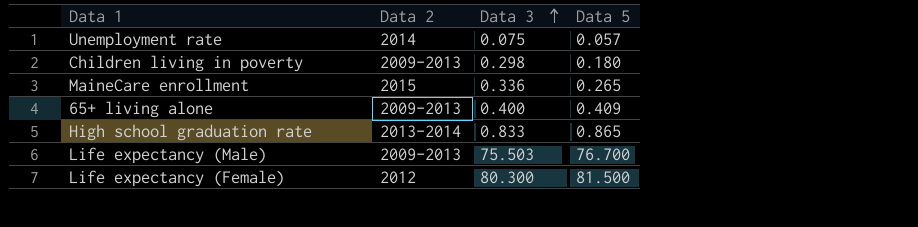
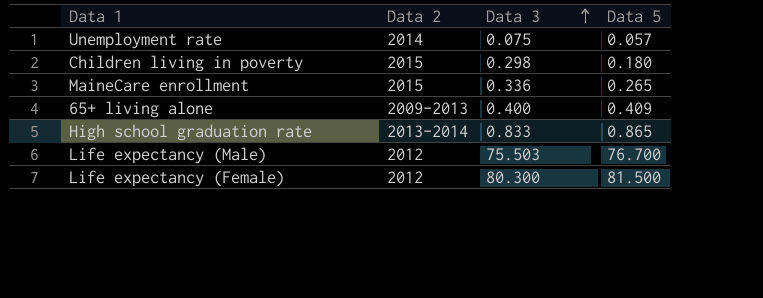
Children living in poverty | Data 2: 2009-2013 -> 2015
Life expectancy (Male) | Data 2: 2009-2013 -> 2012

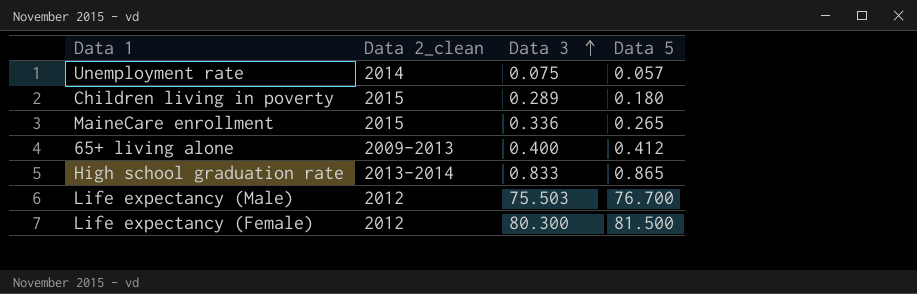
column name: Data 2 -> Data 2_clean
Children living in poverty | Data 3: 0.298 -> 0.289
65+ living alone | Data 5: 0.409 -> 0.412

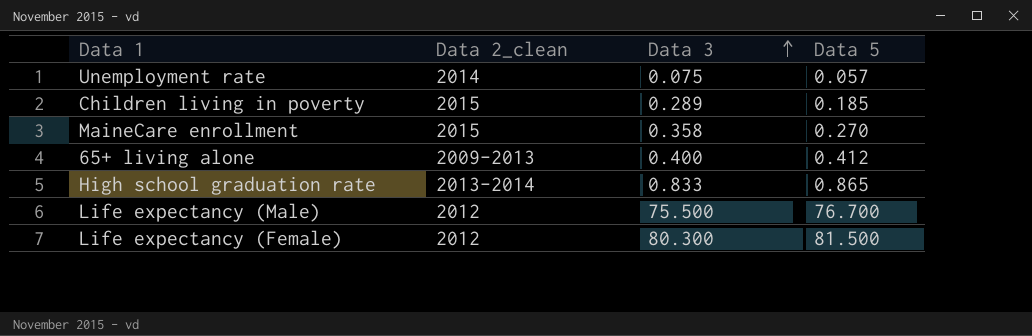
Children living in poverty | Data 5: 0.180 -> 0.185
MaineCare enrollment | Data 3: 0.336 -> 0.358
MaineCare enrollment | Data 5: 0.265 -> 0.270
Life expectancy (Male) | Data 3: 75.503 -> 75.500

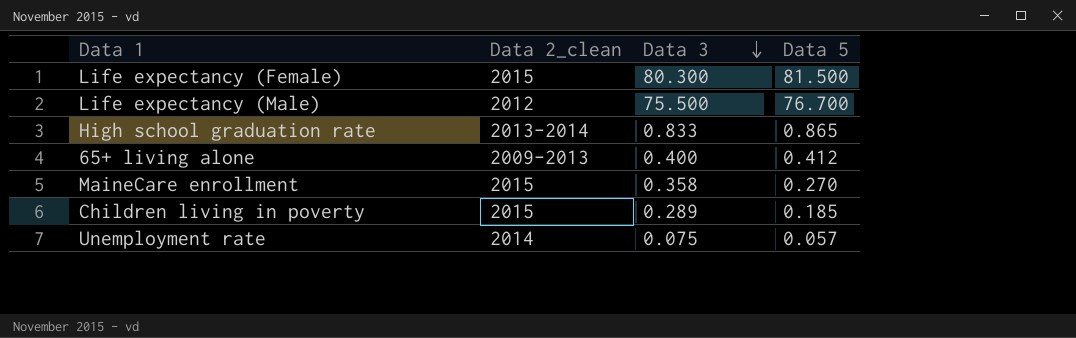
row order: Data 3 ascending -> Data 3 descending
Life expectancy (Female) | Data 2_clean: 2012 -> 2015

